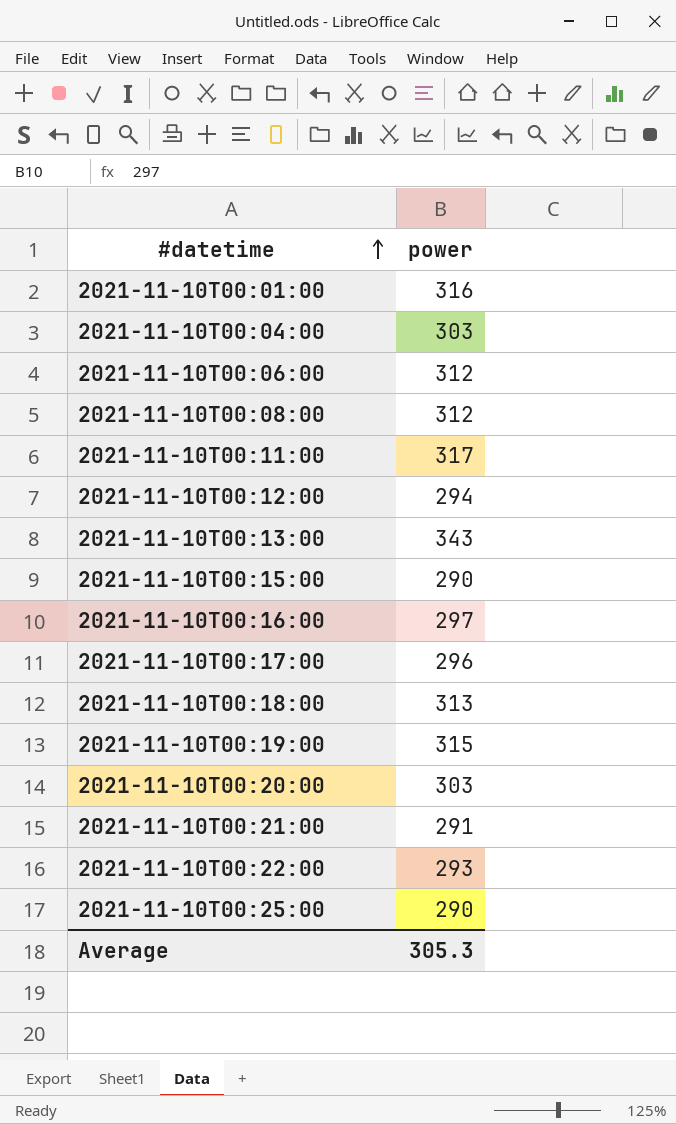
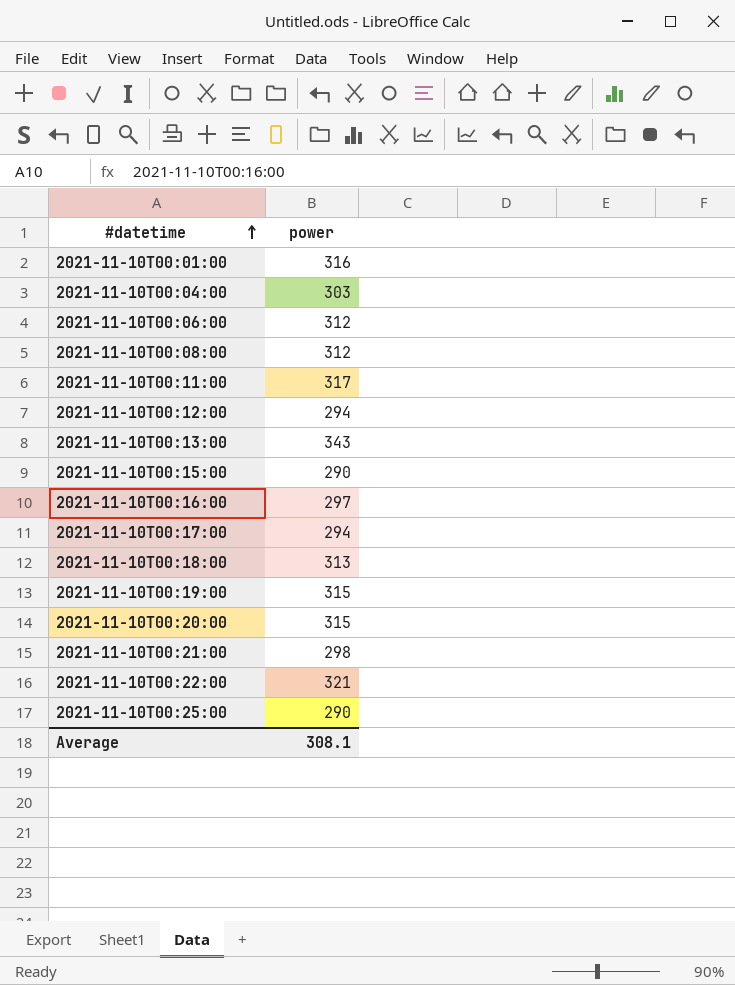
2021-11-10T00:17:00 | power: 296 -> 294
2021-11-10T00:20:00 | power: 303 -> 315
2021-11-10T00:21:00 | power: 291 -> 298
2021-11-10T00:22:00 | power: 293 -> 321
Average | power: 305.3 -> 308.1

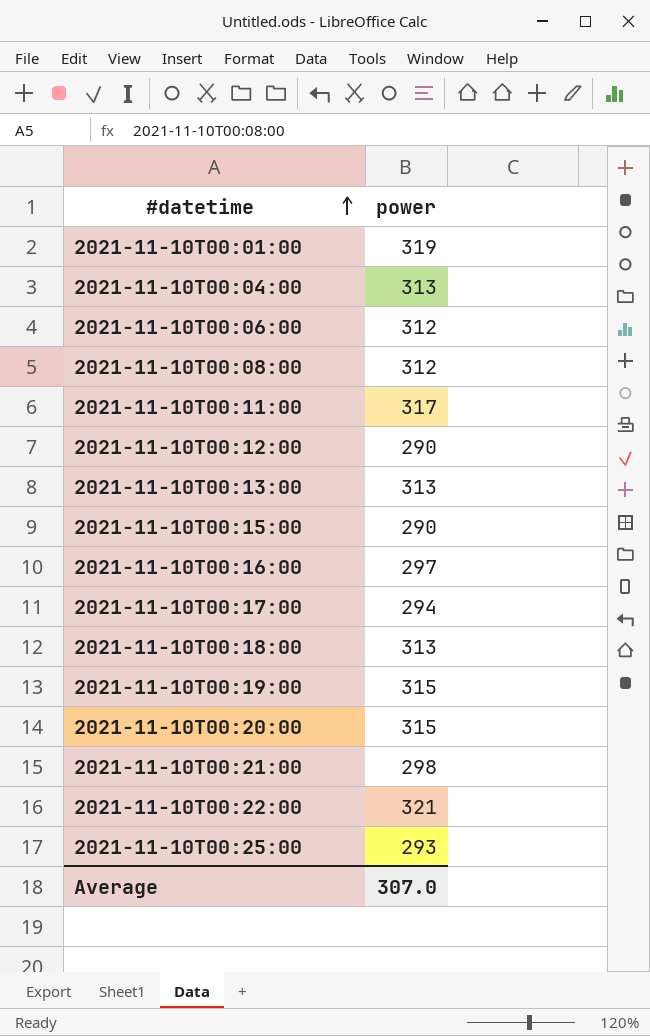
2021-11-10T00:01:00 | power: 316 -> 319
2021-11-10T00:04:00 | power: 303 -> 313
2021-11-10T00:12:00 | power: 294 -> 290
2021-11-10T00:13:00 | power: 343 -> 313
2021-11-10T00:25:00 | power: 290 -> 293
Average | power: 308.1 -> 307.0

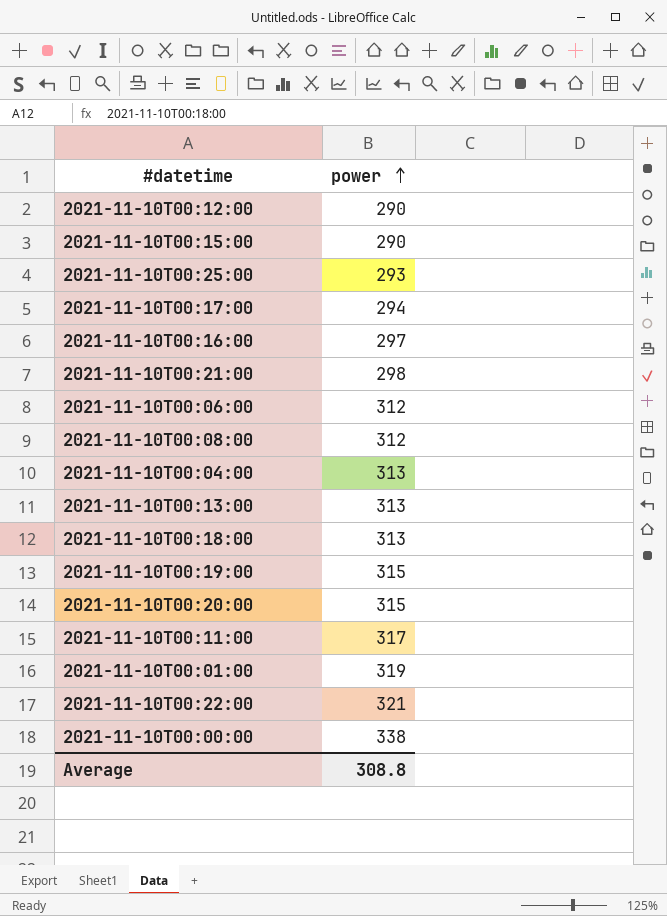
row order: #datetime ascending -> power ascending
row 2021-11-10T00:00:00: none -> 338
Average | power: 307.0 -> 308.8

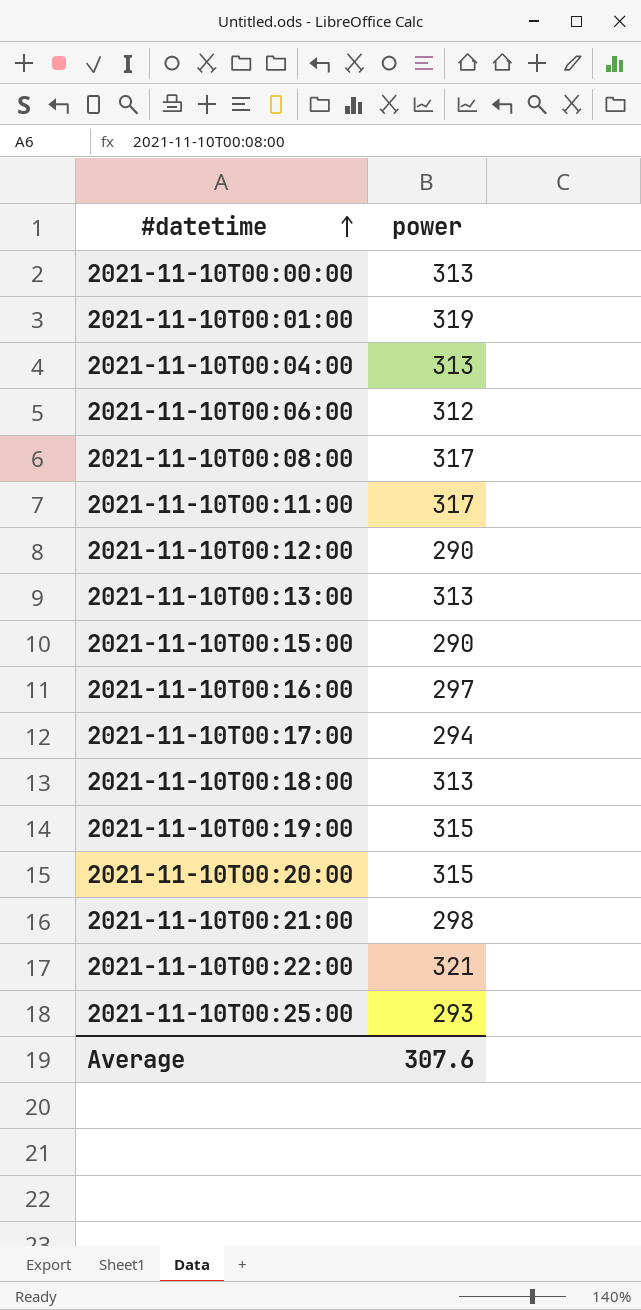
row order: power ascending -> #datetime ascending
2021-11-10T00:00:00 | power: 338 -> 313
2021-11-10T00:08:00 | power: 312 -> 317
Average | power: 308.8 -> 307.6

